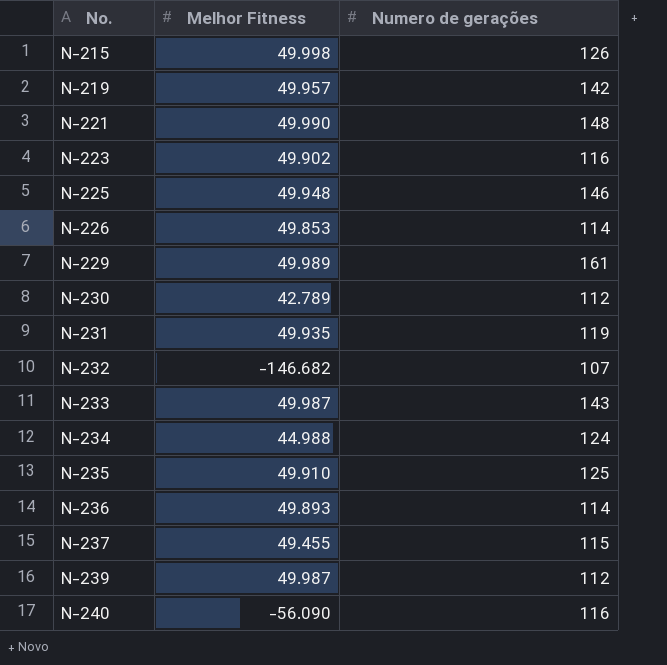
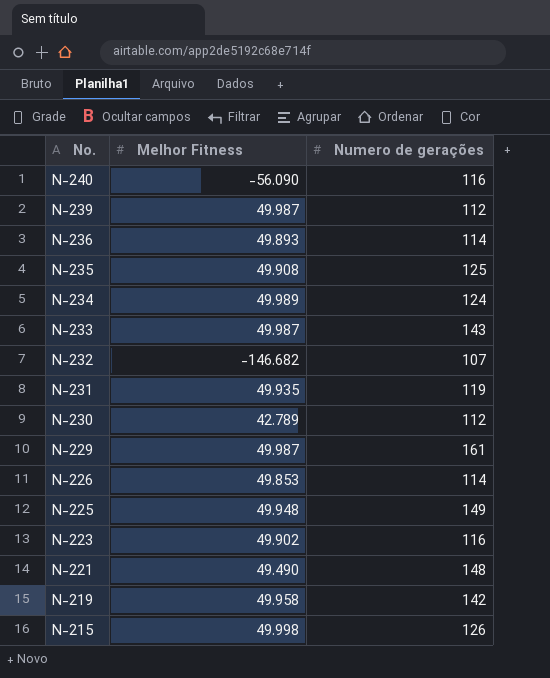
row order: No. ascending -> No. descending
row N-237: 49.455 | 115 -> none
N-235 | Melhor Fitness: 49.910 -> 49.908
N-234 | Melhor Fitness: 44.988 -> 49.989
N-229 | Melhor Fitness: 49.989 -> 49.987
N-225 | Numero de gerações: 146 -> 149
N-221 | Melhor Fitness: 49.990 -> 49.490
N-219 | Melhor Fitness: 49.957 -> 49.958

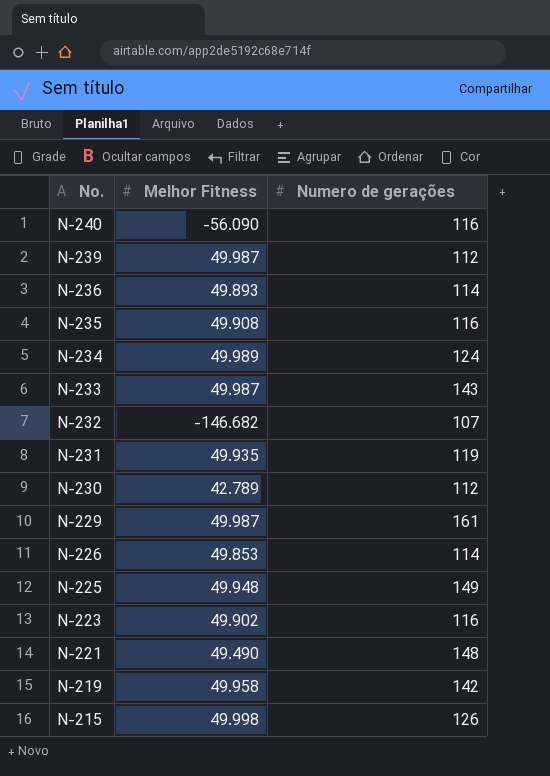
N-235 | Numero de gerações: 125 -> 116

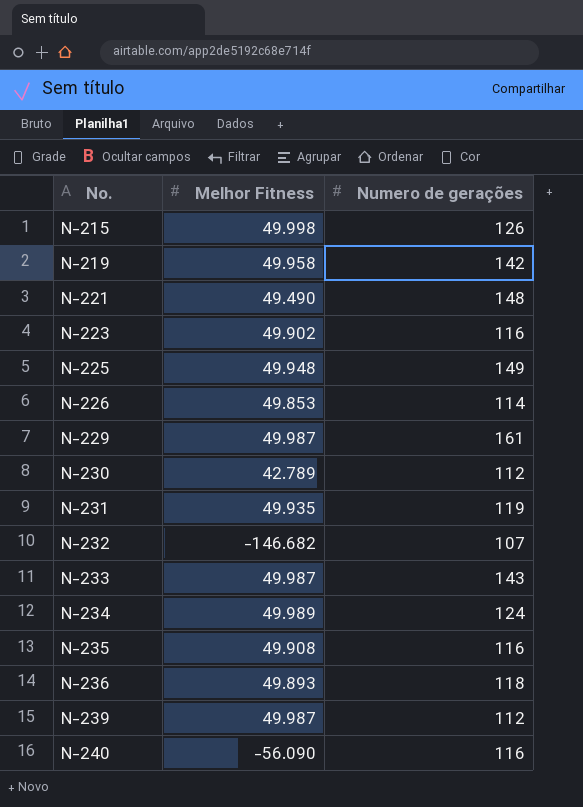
row order: No. descending -> No. ascending
N-236 | Numero de gerações: 114 -> 118

